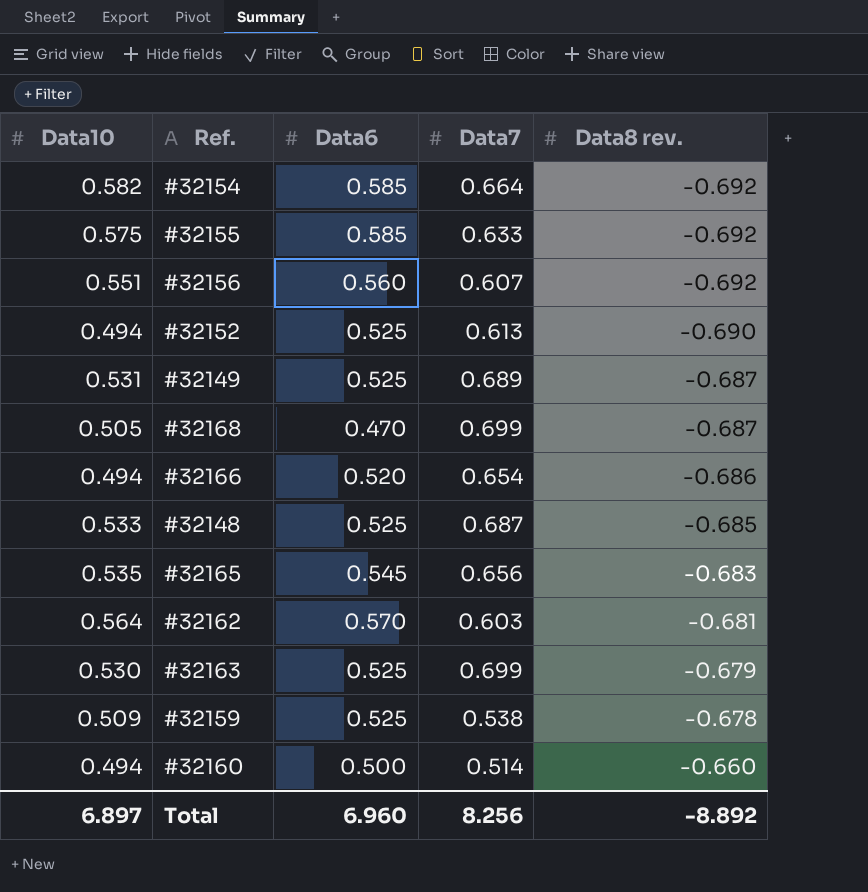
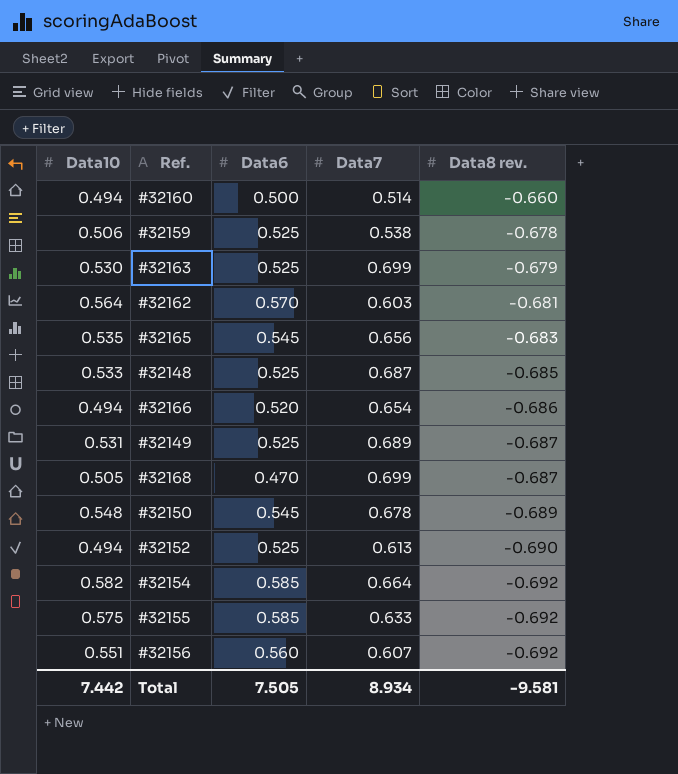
row order: Data8 rev. ascending -> Data8 rev. descending
#32159 | Data10: 0.509 -> 0.506
row #32150: none -> 0.548 | 0.545 | 0.678 | -0.689
Total | Data10: 6.897 -> 7.442
Total | Data6: 6.960 -> 7.505
Total | Data7: 8.256 -> 8.934
Total | Data8 rev.: -8.892 -> -9.581

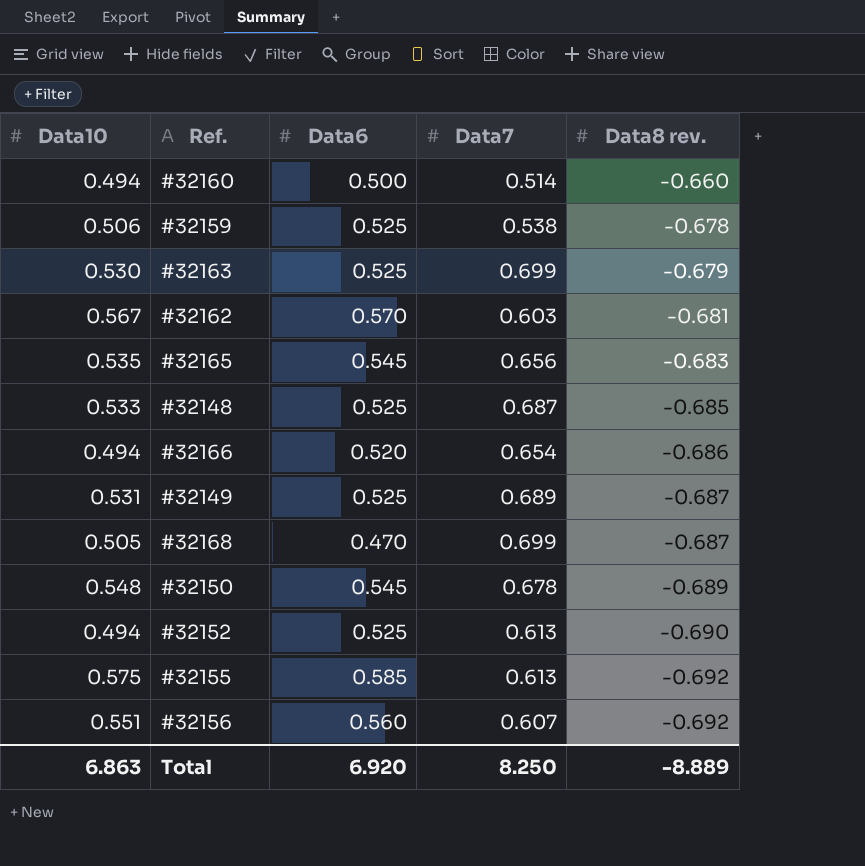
row #32154: 0.582 | 0.585 | 0.664 | -0.692 -> none
#32162 | Data10: 0.564 -> 0.567
#32155 | Data7: 0.633 -> 0.613
Total | Data10: 7.442 -> 6.863
Total | Data6: 7.505 -> 6.920
Total | Data7: 8.934 -> 8.250
Total | Data8 rev.: -9.581 -> -8.889

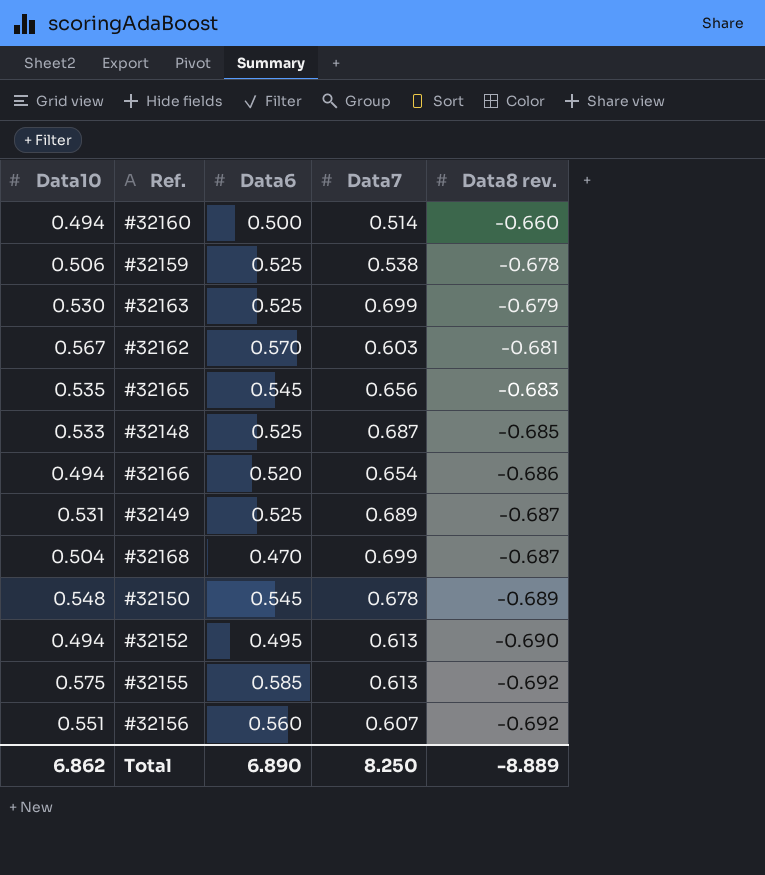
#32168 | Data10: 0.505 -> 0.504
#32152 | Data6: 0.525 -> 0.495
Total | Data10: 6.863 -> 6.862
Total | Data6: 6.920 -> 6.890

